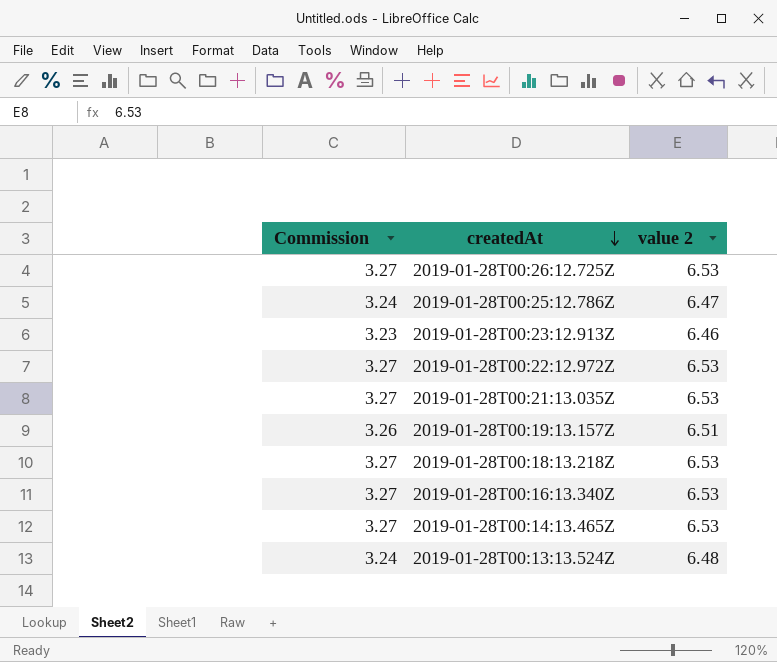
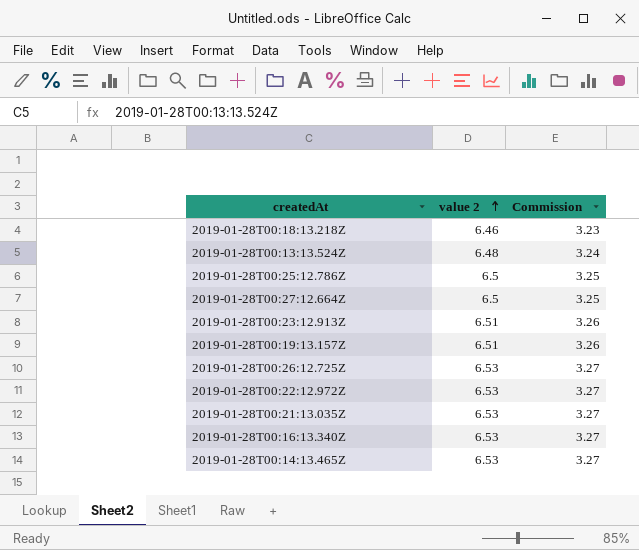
row order: createdAt descending -> value 2 ascending
column Commission | position: 1 -> 3
2019-01-28T00:18:13.218Z | value 2: 6.53 -> 6.46
2019-01-28T00:18:13.218Z | Commission: 3.27 -> 3.23
2019-01-28T00:25:12.786Z | value 2: 6.47 -> 6.5
2019-01-28T00:25:12.786Z | Commission: 3.24 -> 3.25
row 2019-01-28T00:27:12.664Z: none -> 6.5 | 3.25
2019-01-28T00:23:12.913Z | value 2: 6.46 -> 6.51
2019-01-28T00:23:12.913Z | Commission: 3.23 -> 3.26

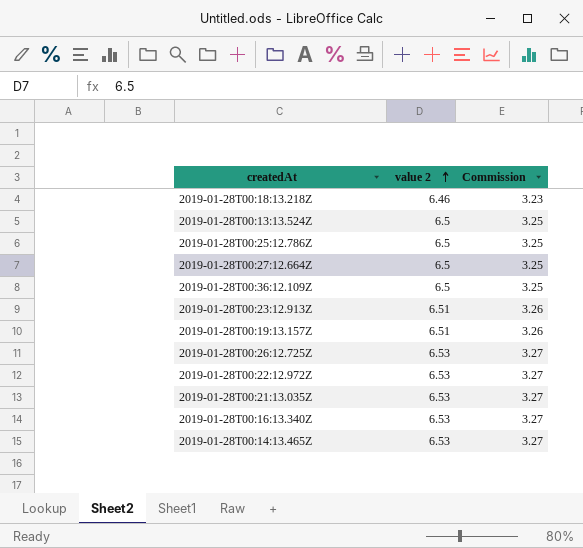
2019-01-28T00:13:13.524Z | value 2: 6.48 -> 6.5
2019-01-28T00:13:13.524Z | Commission: 3.24 -> 3.25
row 2019-01-28T00:36:12.109Z: none -> 6.5 | 3.25

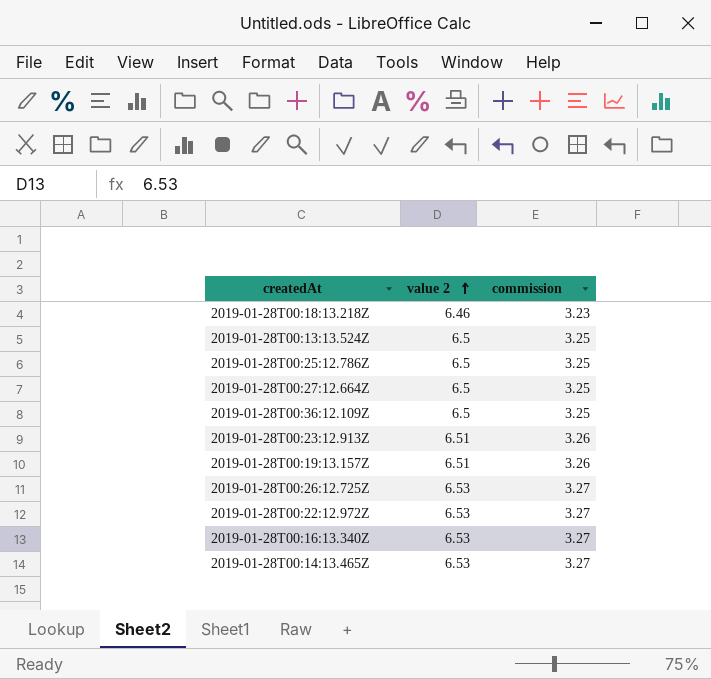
column name: Commission -> commission
row 2019-01-28T00:21:13.035Z: 6.53 | 3.27 -> none

